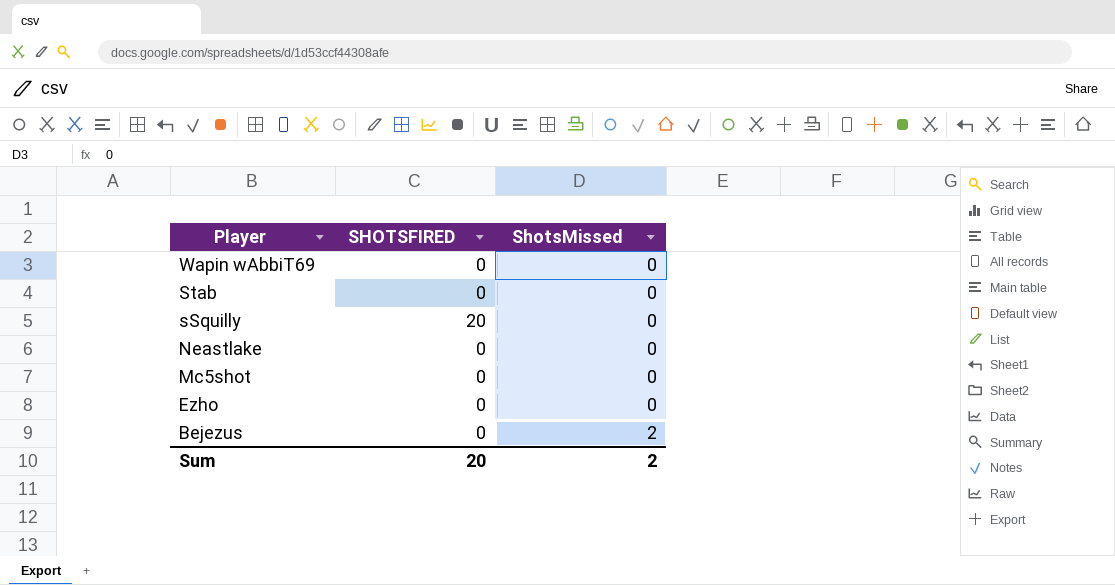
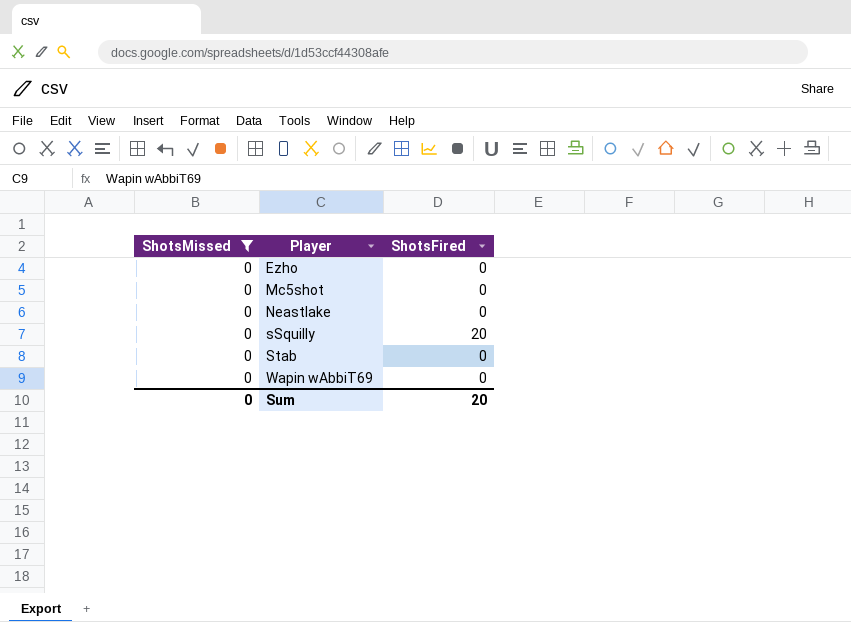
filter: none -> ShotsMissed = 0
row order: Player descending -> Player ascending
column ShotsMissed | position: 3 -> 1
column name: SHOTSFIRED -> ShotsFired
Sum | ShotsMissed: 2 -> 0

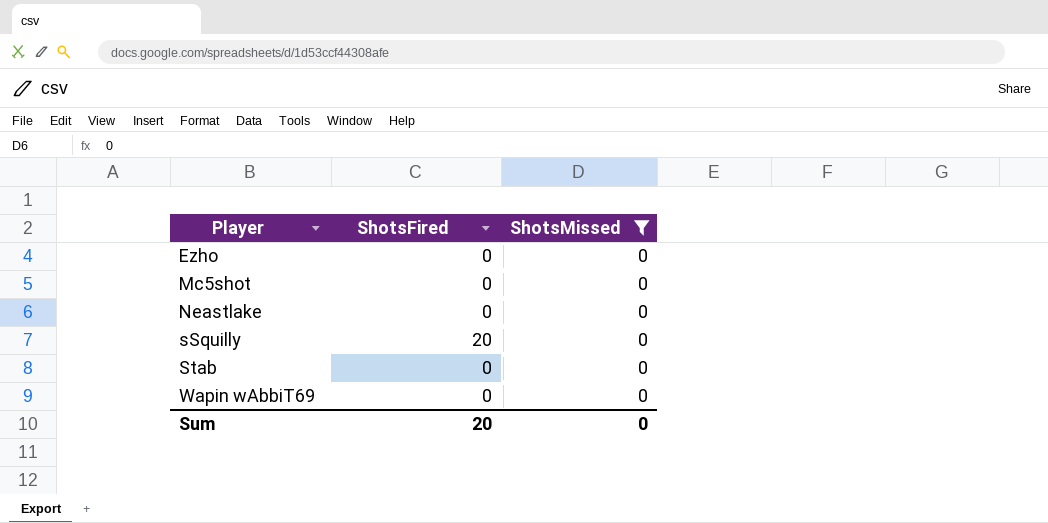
column ShotsMissed | position: 1 -> 3

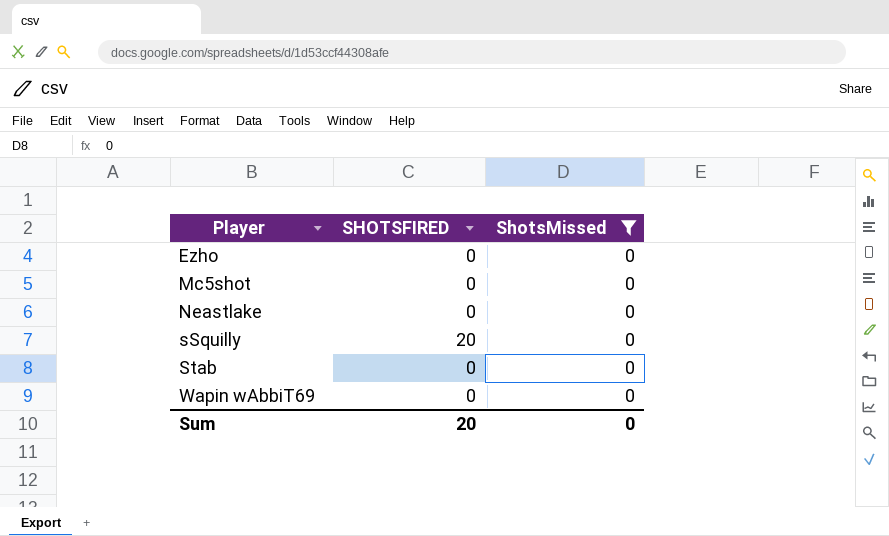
column name: ShotsFired -> SHOTSFIRED

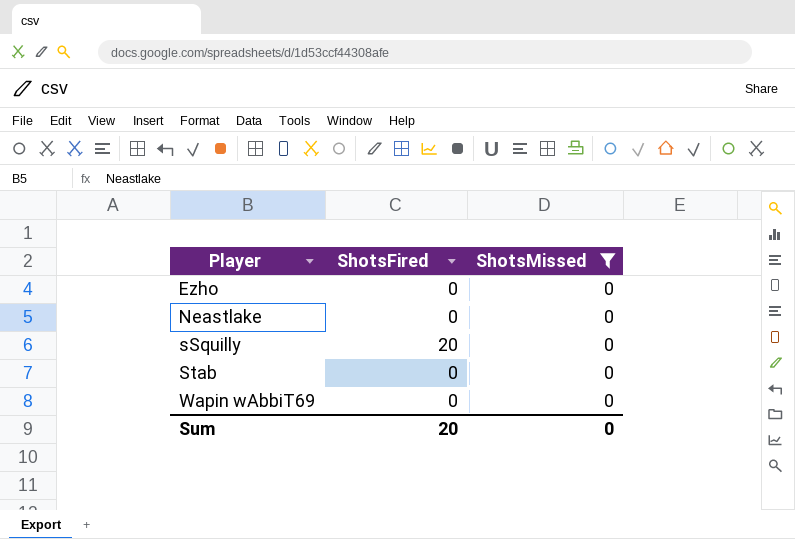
column name: SHOTSFIRED -> ShotsFired
row Mc5shot: 0 | 0 -> none

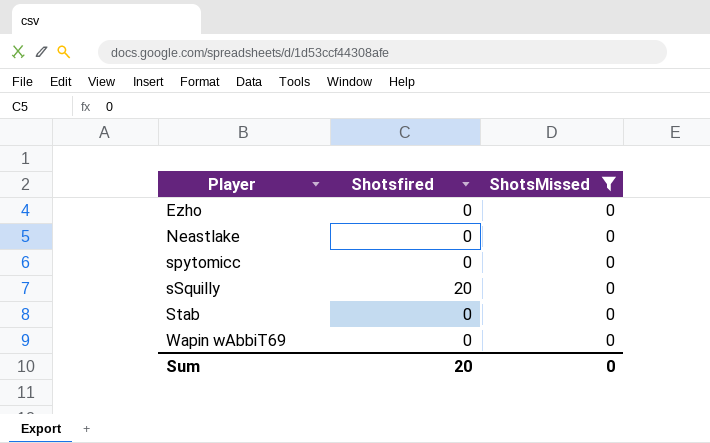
column name: ShotsFired -> Shotsfired
row spytomicc: none -> 0 | 0

